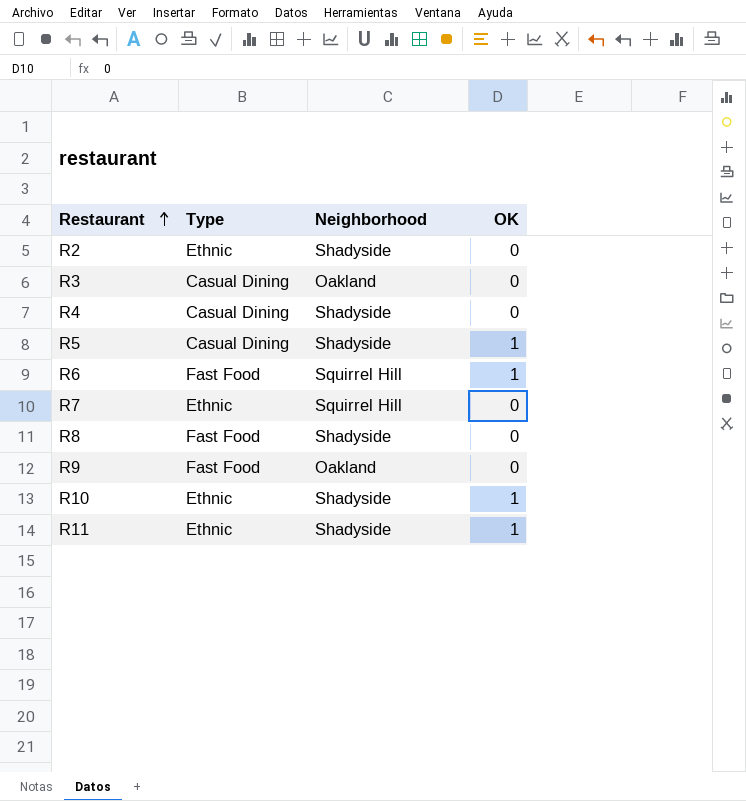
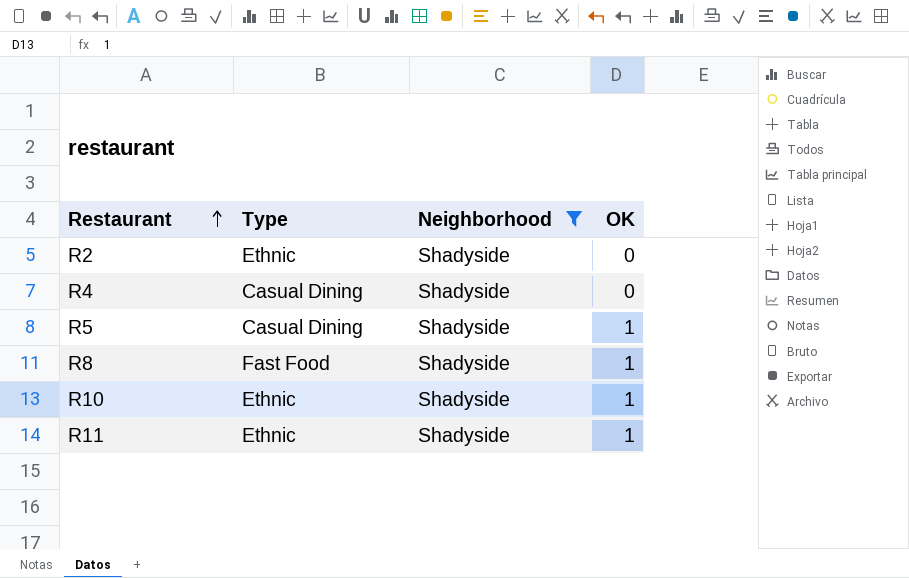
filter: none -> Neighborhood = Shadyside
R8 | OK: 0 -> 1

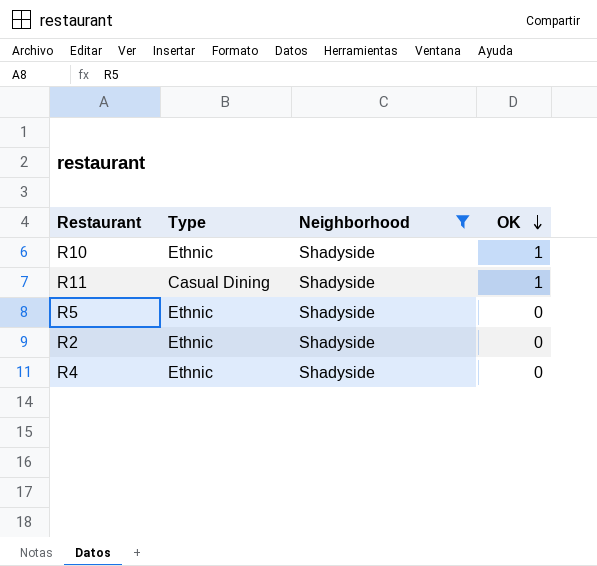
row order: Restaurant ascending -> OK descending
row R8: Fast Food | Shadyside | 1 -> none
R11 | Type: Ethnic -> Casual Dining
R5 | Type: Casual Dining -> Ethnic
R5 | OK: 1 -> 0
R4 | Type: Casual Dining -> Ethnic

